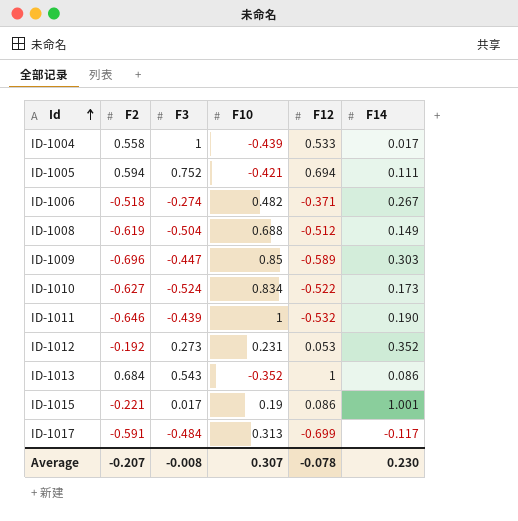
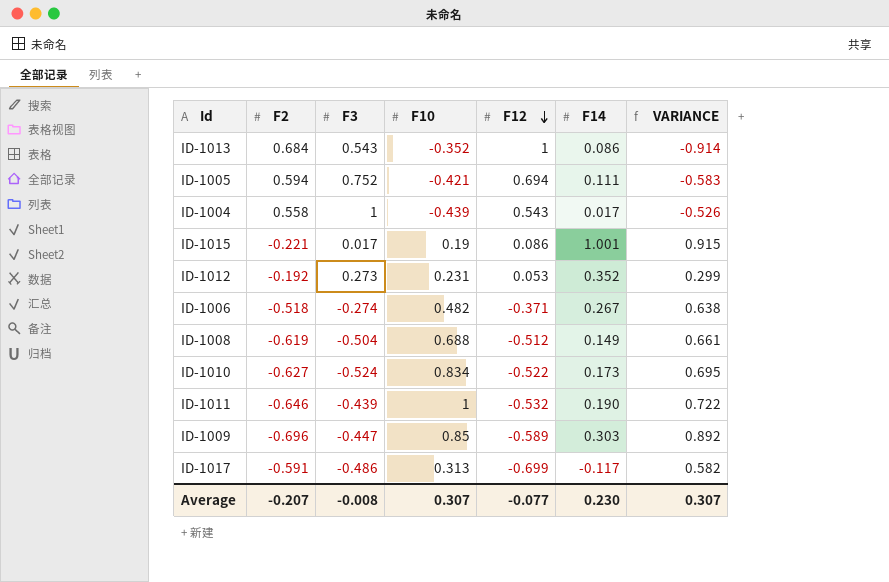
row order: Id ascending -> F12 descending
column VARIANCE | formula: none -> [F14] - [F12]
ID-1004 | F12: 0.533 -> 0.543
ID-1017 | F3: -0.484 -> -0.486
Average | F12: -0.078 -> -0.077

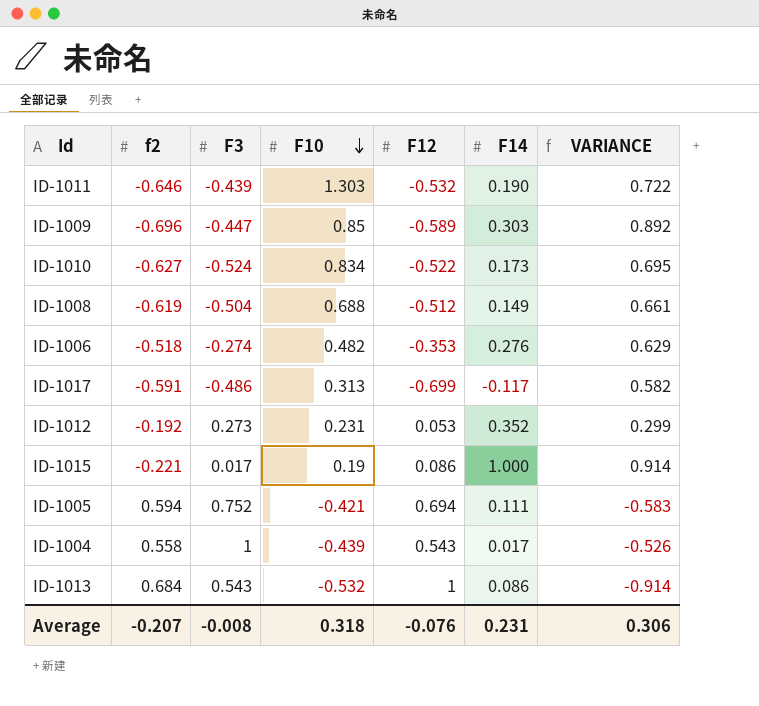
row order: F12 descending -> F10 descending
column name: F2 -> f2
ID-1011 | F10: 1 -> 1.303
ID-1006 | F12: -0.371 -> -0.353
ID-1006 | F14: 0.267 -> 0.276
ID-1006 | VARIANCE: 0.638 -> 0.629
ID-1015 | F14: 1.001 -> 1.000
ID-1015 | VARIANCE: 0.915 -> 0.914
ID-1013 | F10: -0.352 -> -0.532
Average | F10: 0.307 -> 0.318
Average | F12: -0.077 -> -0.076
Average | F14: 0.230 -> 0.231
Average | VARIANCE: 0.307 -> 0.306

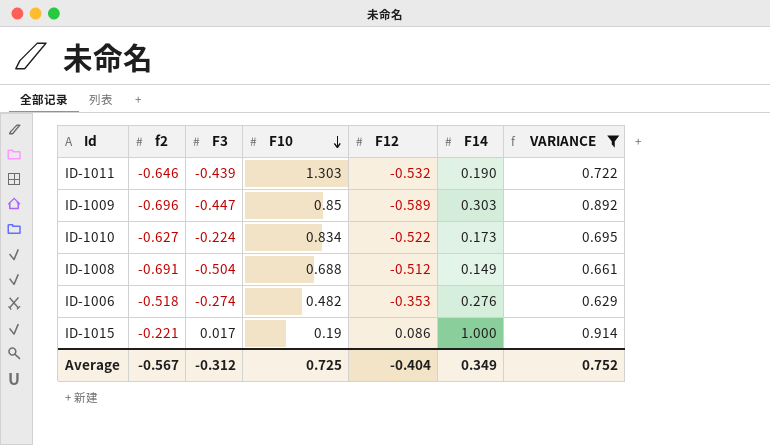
filter: none -> VARIANCE >= 0.629
ID-1010 | F3: -0.524 -> -0.224
ID-1008 | f2: -0.619 -> -0.691
Average | f2: -0.207 -> -0.567
Average | F3: -0.008 -> -0.312
Average | F10: 0.318 -> 0.725
Average | F12: -0.076 -> -0.404
Average | F14: 0.231 -> 0.349
Average | VARIANCE: 0.306 -> 0.752

